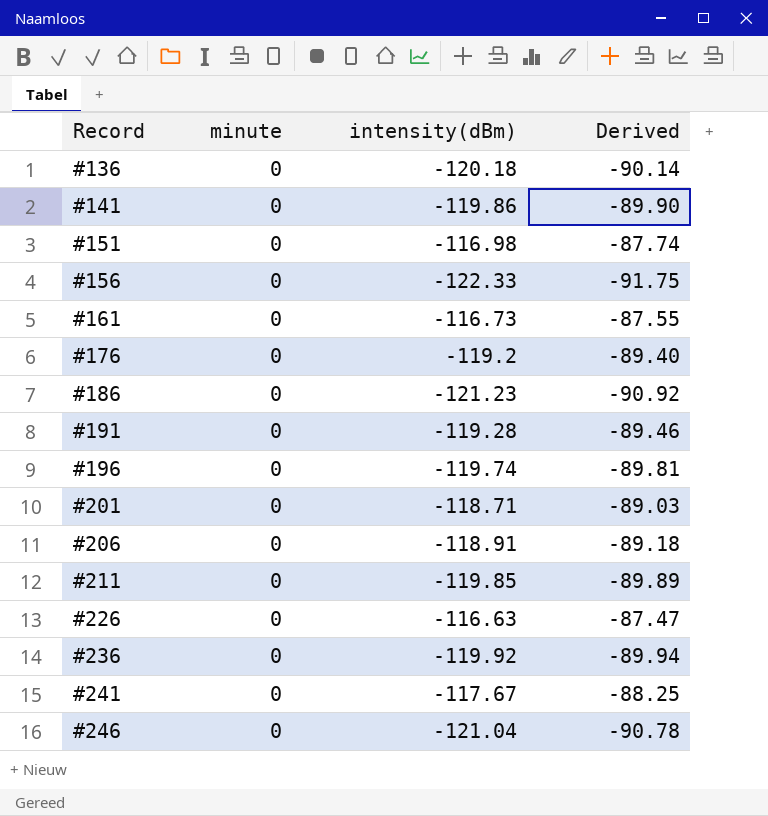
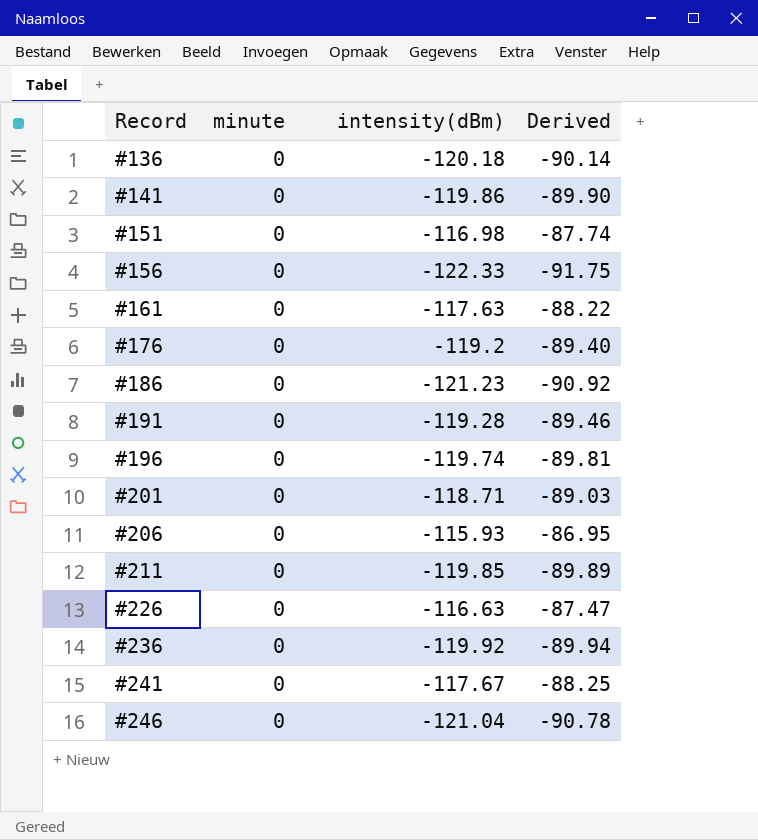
#161 | intensity(dBm): -116.73 -> -117.63
#161 | Derived: -87.55 -> -88.22
#206 | intensity(dBm): -118.91 -> -115.93
#206 | Derived: -89.18 -> -86.95

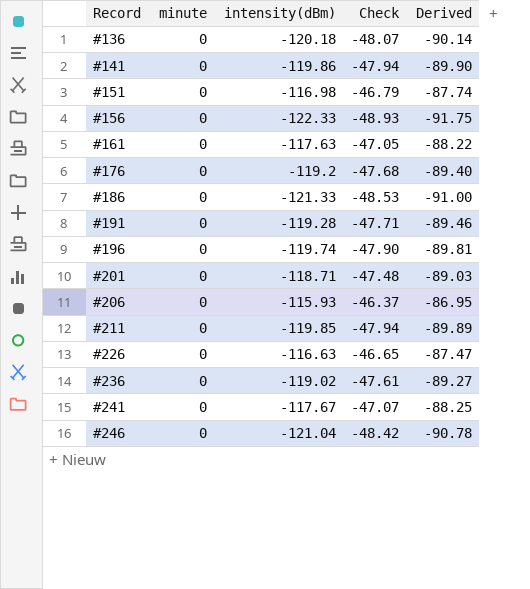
column Check | formula: none -> [intensity(dBm)] * 0.4
#186 | intensity(dBm): -121.23 -> -121.33
#186 | Derived: -90.92 -> -91.00
#236 | intensity(dBm): -119.92 -> -119.02
#236 | Derived: -89.94 -> -89.27

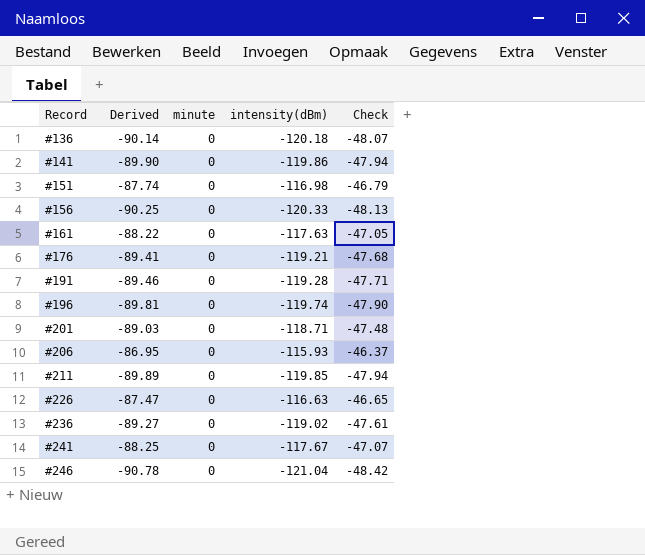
column Derived | position: 5 -> 2
row #186: 0 | -121.33 | -48.53 | -91.00 -> none
#156 | Derived: -91.75 -> -90.25
#156 | intensity(dBm): -122.33 -> -120.33
#156 | Check: -48.93 -> -48.13
#176 | Derived: -89.40 -> -89.41
#176 | intensity(dBm): -119.2 -> -119.21

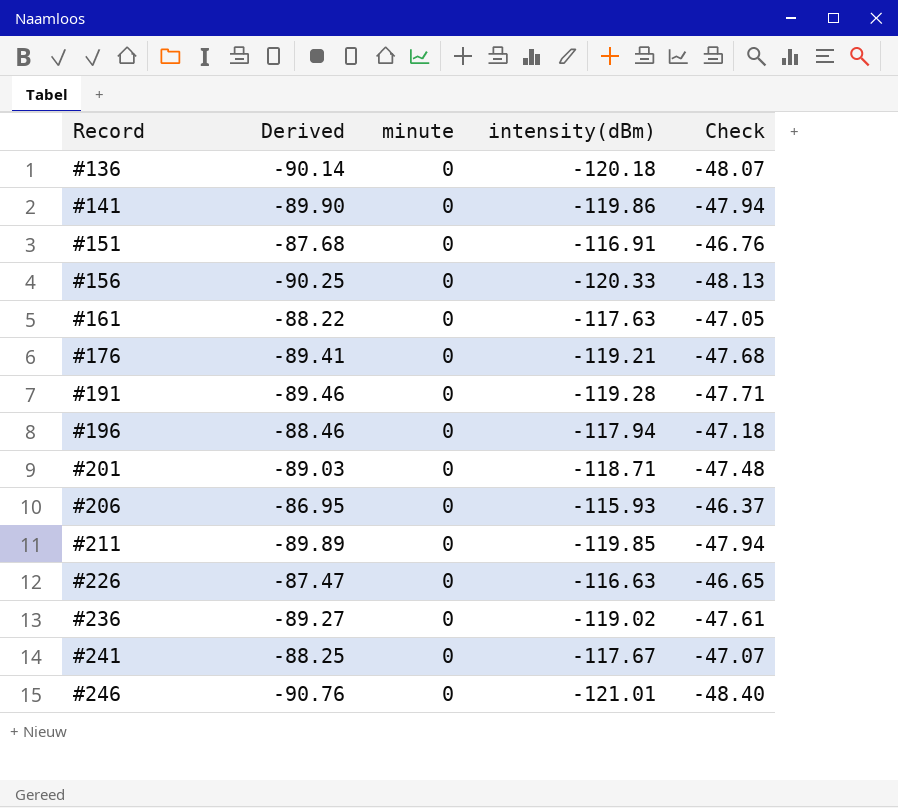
#151 | Derived: -87.74 -> -87.68
#151 | intensity(dBm): -116.98 -> -116.91
#151 | Check: -46.79 -> -46.76
#196 | Derived: -89.81 -> -88.46
#196 | intensity(dBm): -119.74 -> -117.94
#196 | Check: -47.90 -> -47.18
#246 | Derived: -90.78 -> -90.76
#246 | intensity(dBm): -121.04 -> -121.01
#246 | Check: -48.42 -> -48.40

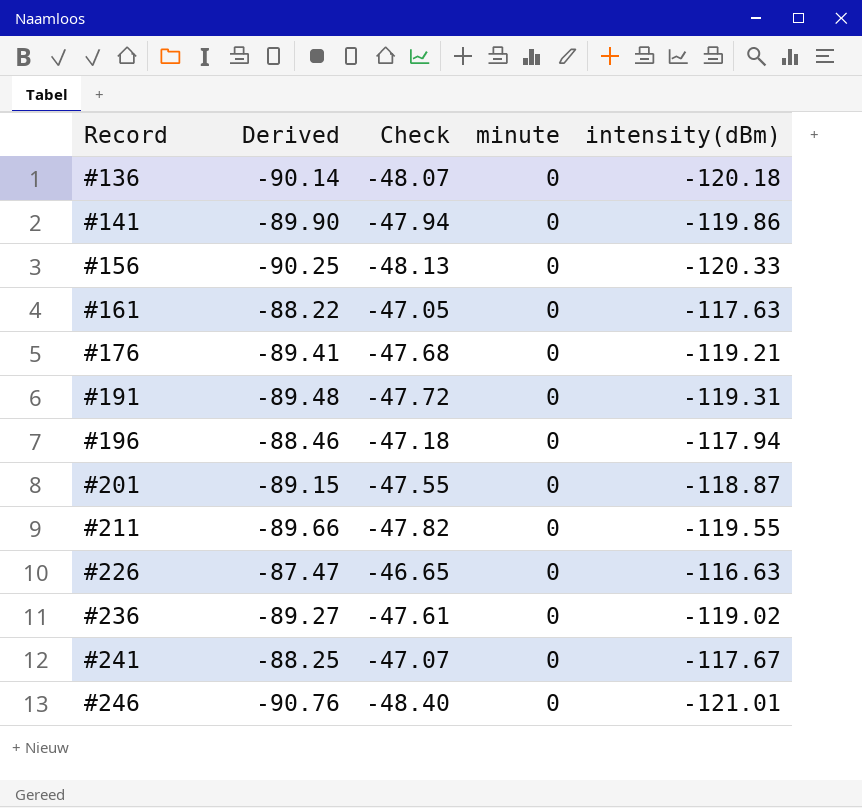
column Check | position: 5 -> 3
row #151: -87.68 | 0 | -116.91 | -46.76 -> none
row #206: -86.95 | 0 | -115.93 | -46.37 -> none
#191 | Derived: -89.46 -> -89.48
#191 | Check: -47.71 -> -47.72
#191 | intensity(dBm): -119.28 -> -119.31
#201 | Derived: -89.03 -> -89.15
#201 | Check: -47.48 -> -47.55
#201 | intensity(dBm): -118.71 -> -118.87
#211 | Derived: -89.89 -> -89.66
#211 | Check: -47.94 -> -47.82
#211 | intensity(dBm): -119.85 -> -119.55

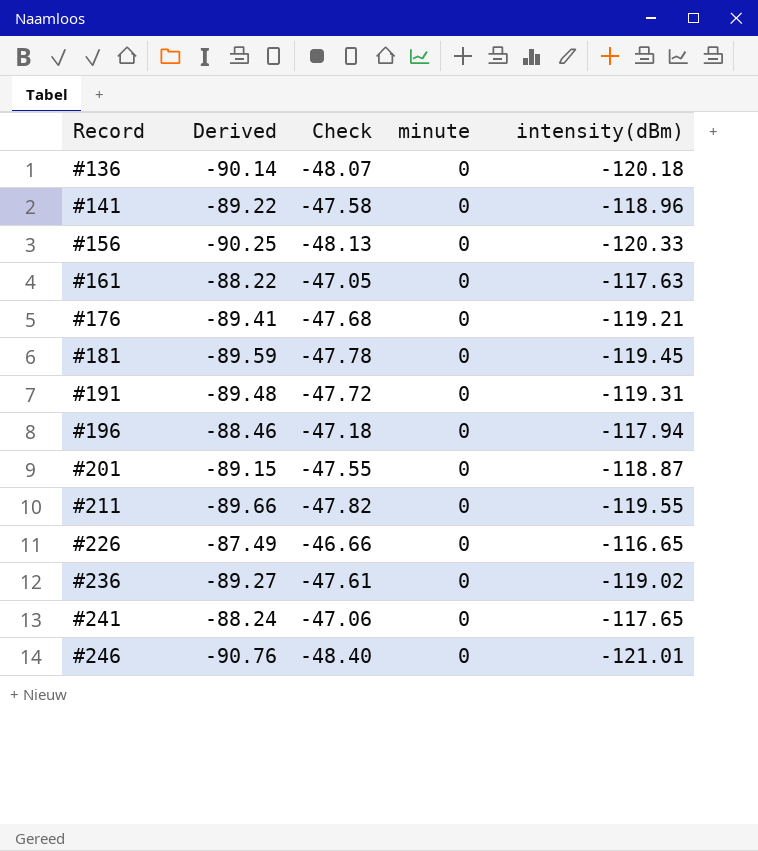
#141 | Derived: -89.90 -> -89.22
#141 | Check: -47.94 -> -47.58
#141 | intensity(dBm): -119.86 -> -118.96
row #181: none -> -89.59 | -47.78 | 0 | -119.45
#226 | Derived: -87.47 -> -87.49
#226 | Check: -46.65 -> -46.66
#226 | intensity(dBm): -116.63 -> -116.65
#241 | Derived: -88.25 -> -88.24
#241 | Check: -47.07 -> -47.06
#241 | intensity(dBm): -117.67 -> -117.65

